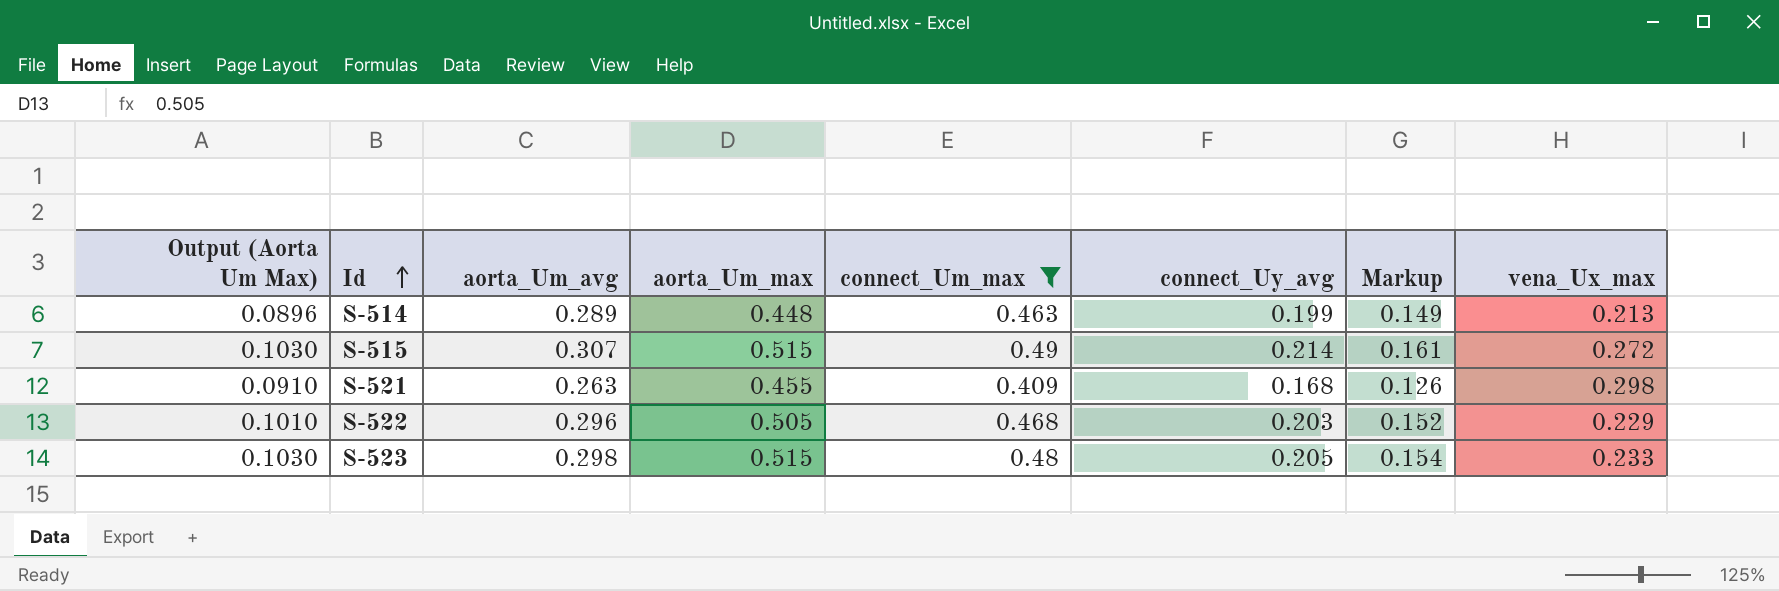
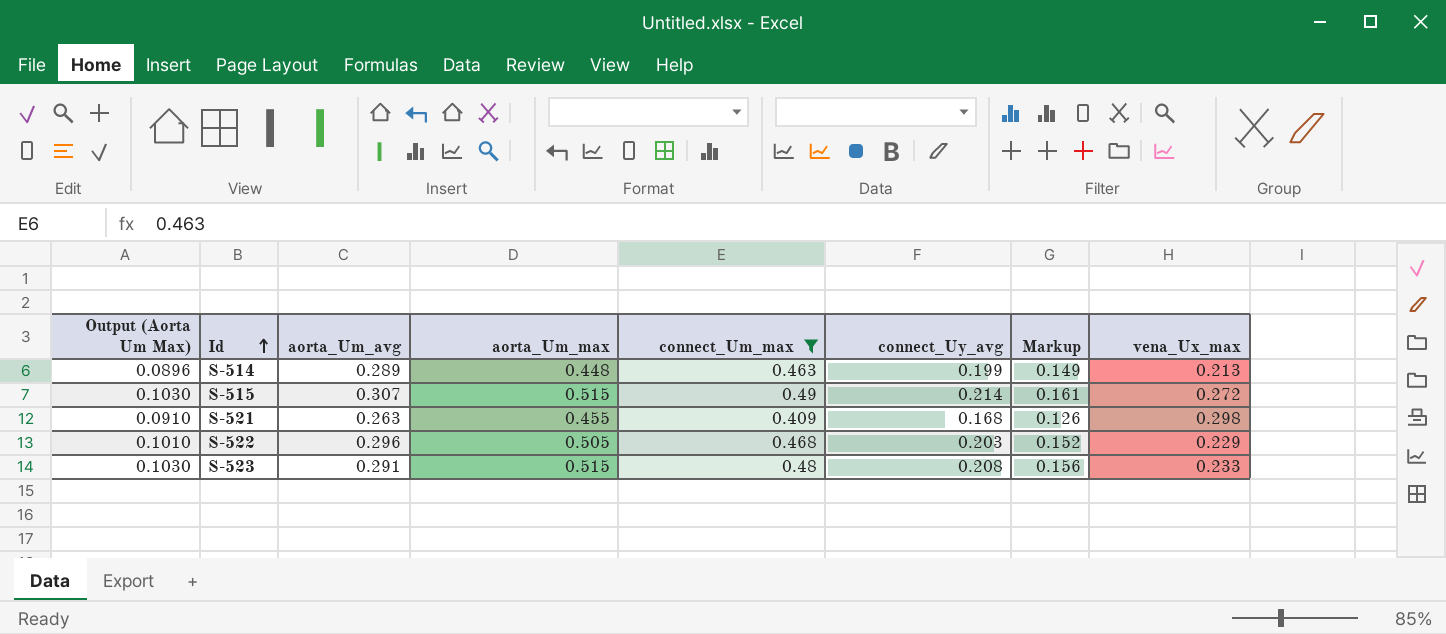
S-523 | aorta_Um_avg: 0.298 -> 0.291
S-523 | connect_Uy_avg: 0.205 -> 0.208
S-523 | Markup: 0.154 -> 0.156

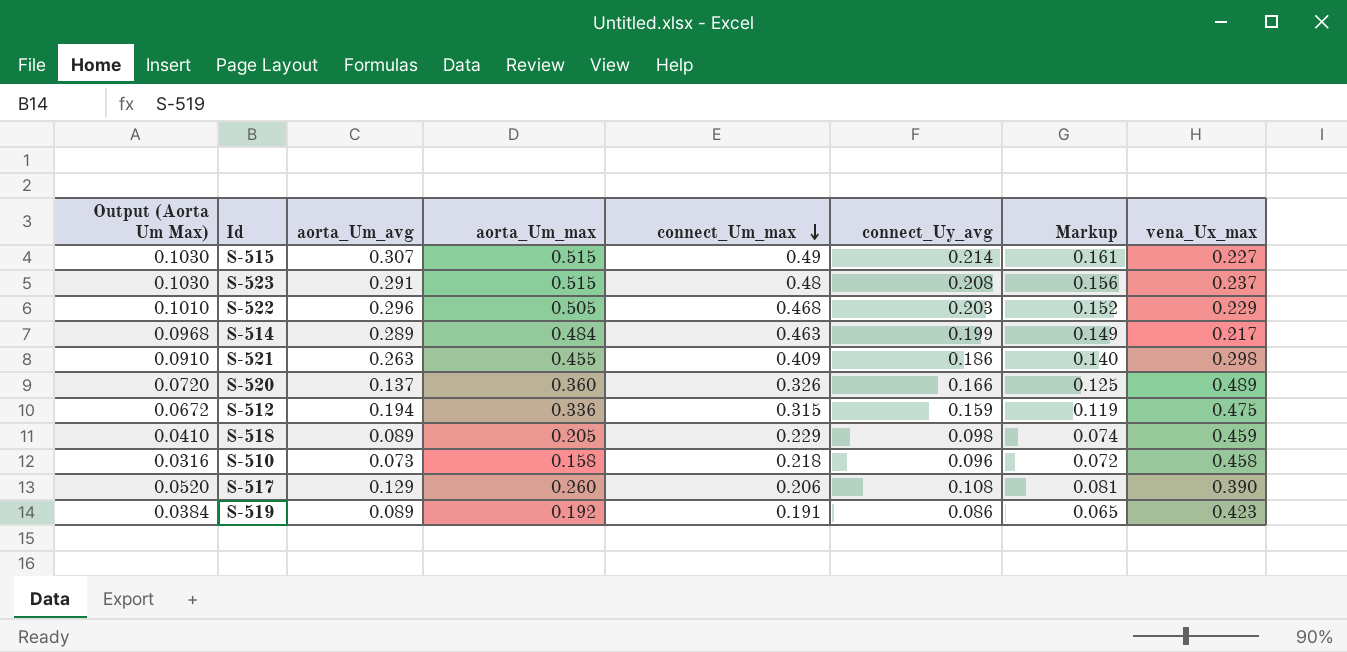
filter: connect_Um_max >= 0.409 -> none
row order: Id ascending -> connect_Um_max descending
S-515 | vena_Ux_max: 0.272 -> 0.227
S-523 | vena_Ux_max: 0.233 -> 0.237
S-514 | Output (Aorta Um Max): 0.0896 -> 0.0968
S-514 | aorta_Um_max: 0.448 -> 0.484
S-514 | vena_Ux_max: 0.213 -> 0.217
S-521 | connect_Uy_avg: 0.168 -> 0.186
S-521 | Markup: 0.126 -> 0.140

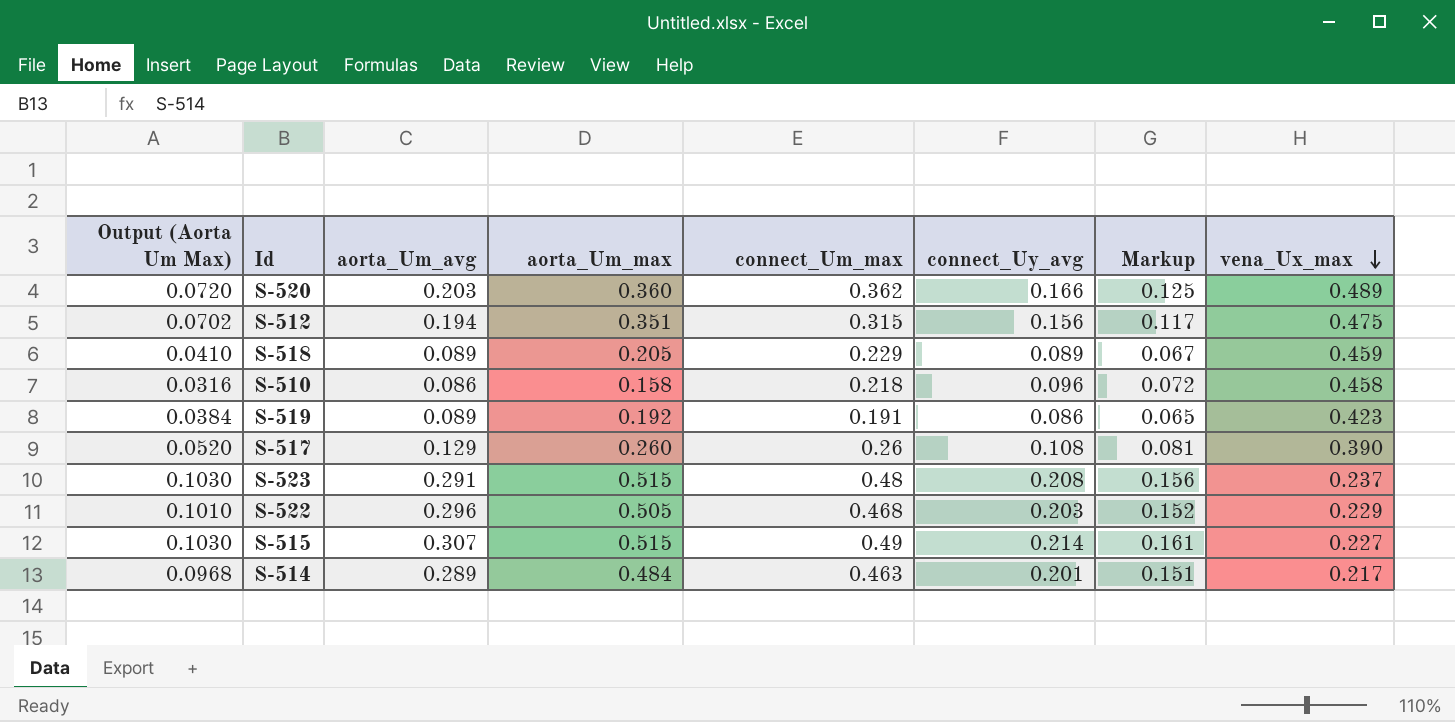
row order: connect_Um_max descending -> vena_Ux_max descending
row S-521: 0.0910 | 0.263 | 0.455 | 0.409 | 0.186 | 0.140 | 0.298 -> none
S-520 | aorta_Um_avg: 0.137 -> 0.203
S-520 | connect_Um_max: 0.326 -> 0.362
S-512 | Output (Aorta Um Max): 0.0672 -> 0.0702
S-512 | aorta_Um_max: 0.336 -> 0.351
S-512 | connect_Uy_avg: 0.159 -> 0.156
S-512 | Markup: 0.119 -> 0.117
S-518 | connect_Uy_avg: 0.098 -> 0.089
S-518 | Markup: 0.074 -> 0.067
S-510 | aorta_Um_avg: 0.073 -> 0.086
S-517 | connect_Um_max: 0.206 -> 0.26
S-514 | connect_Uy_avg: 0.199 -> 0.201
S-514 | Markup: 0.149 -> 0.151

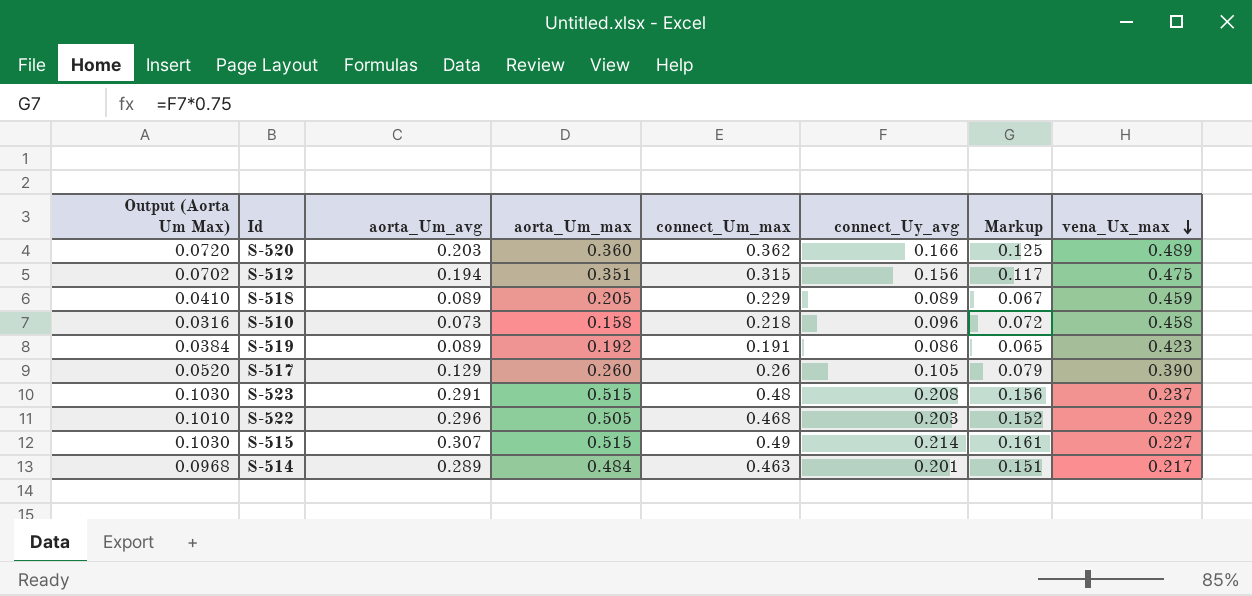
S-510 | aorta_Um_avg: 0.086 -> 0.073
S-517 | connect_Uy_avg: 0.108 -> 0.105
S-517 | Markup: 0.081 -> 0.079

